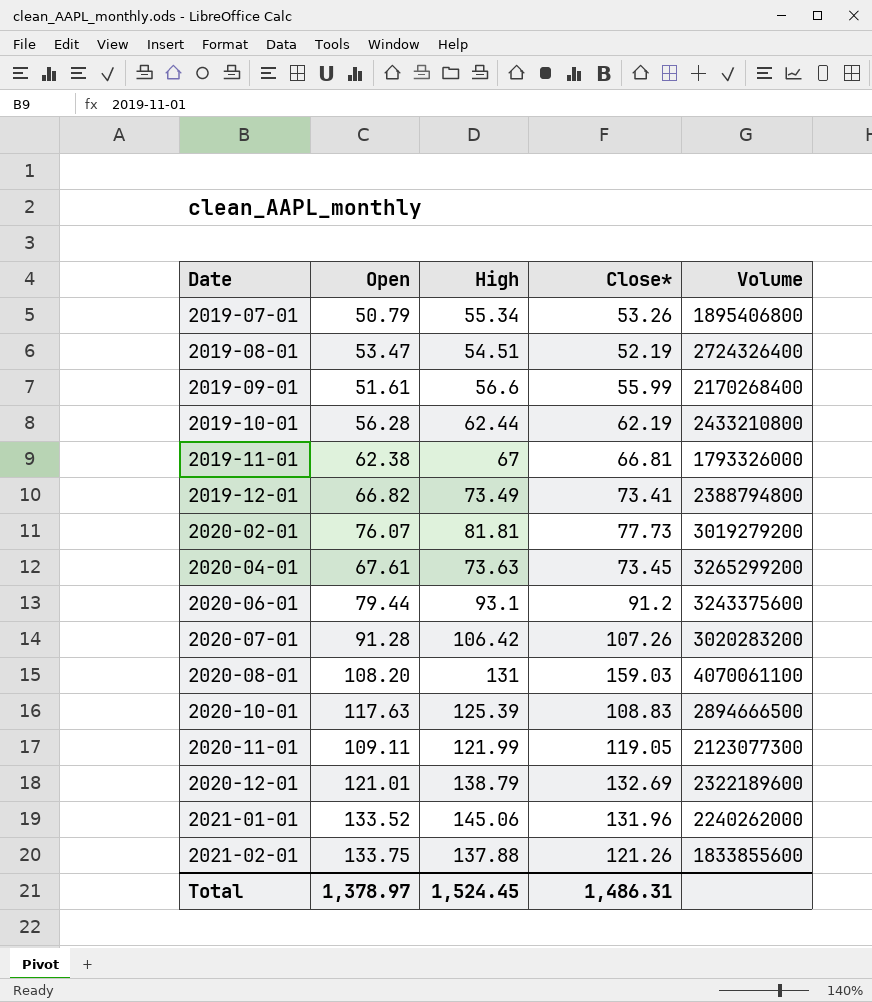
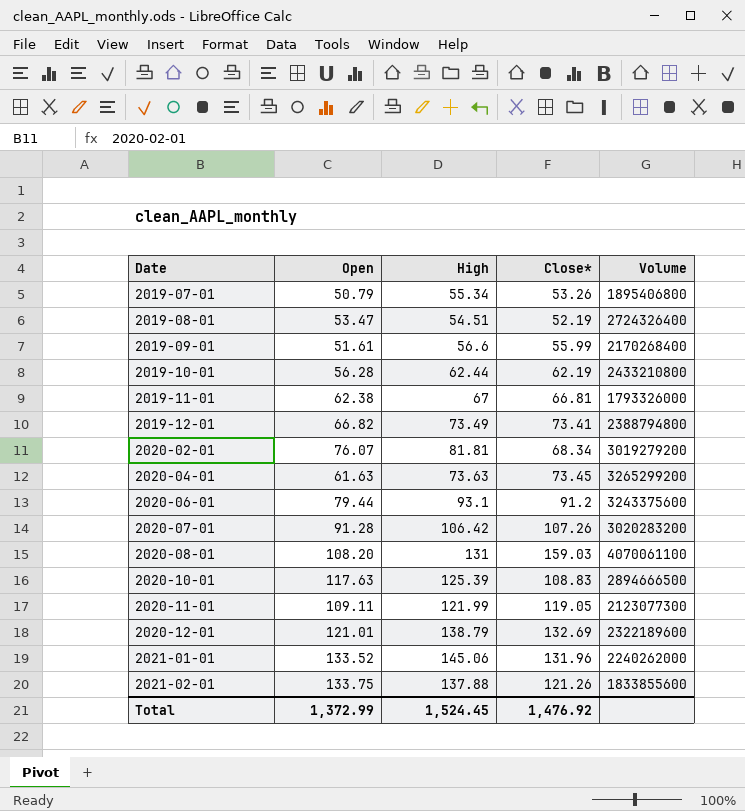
2020-02-01 | Close*: 77.73 -> 68.34
2020-04-01 | Open: 67.61 -> 61.63
Total | Open: 1,378.97 -> 1,372.99
Total | Close*: 1,486.31 -> 1,476.92

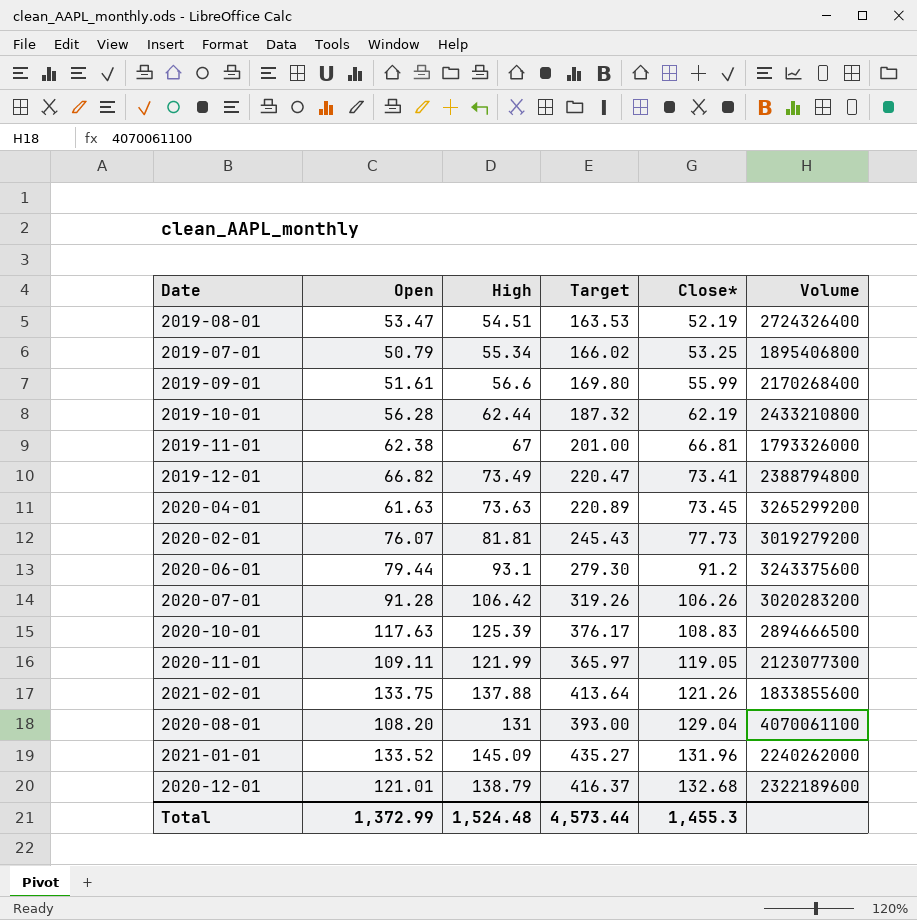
row order: Date ascending -> Close* ascending
column Target | formula: none -> [High] * 3
2019-07-01 | Close*: 53.26 -> 53.25
2020-02-01 | Close*: 68.34 -> 77.73
2020-07-01 | Close*: 107.26 -> 106.26
2020-08-01 | Close*: 159.03 -> 129.04
2021-01-01 | High: 145.06 -> 145.09
2020-12-01 | Close*: 132.69 -> 132.68
Total | High: 1,524.45 -> 1,524.48
Total | Close*: 1,476.92 -> 1,455.3

